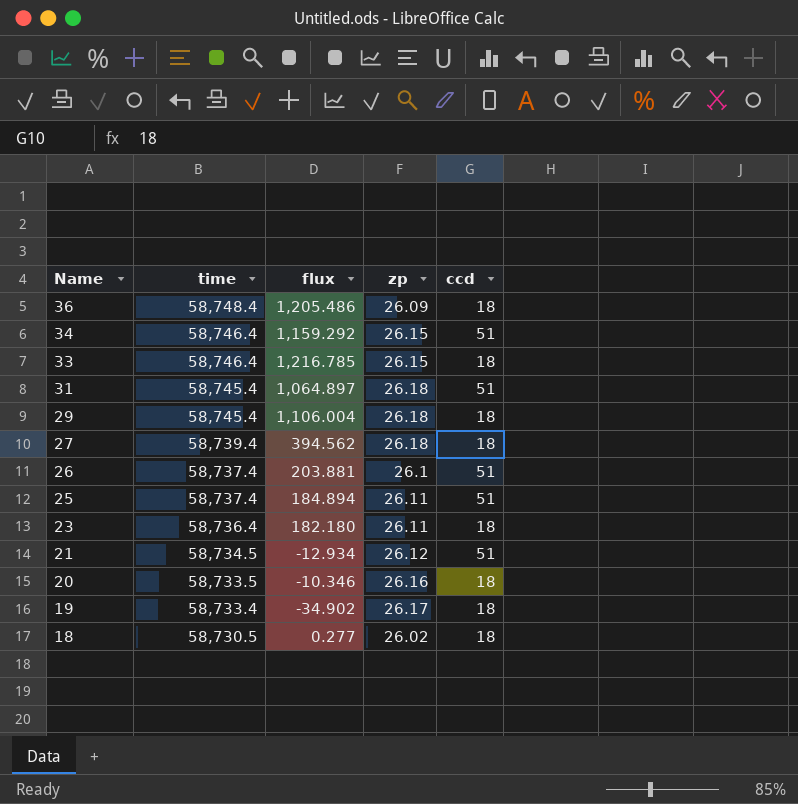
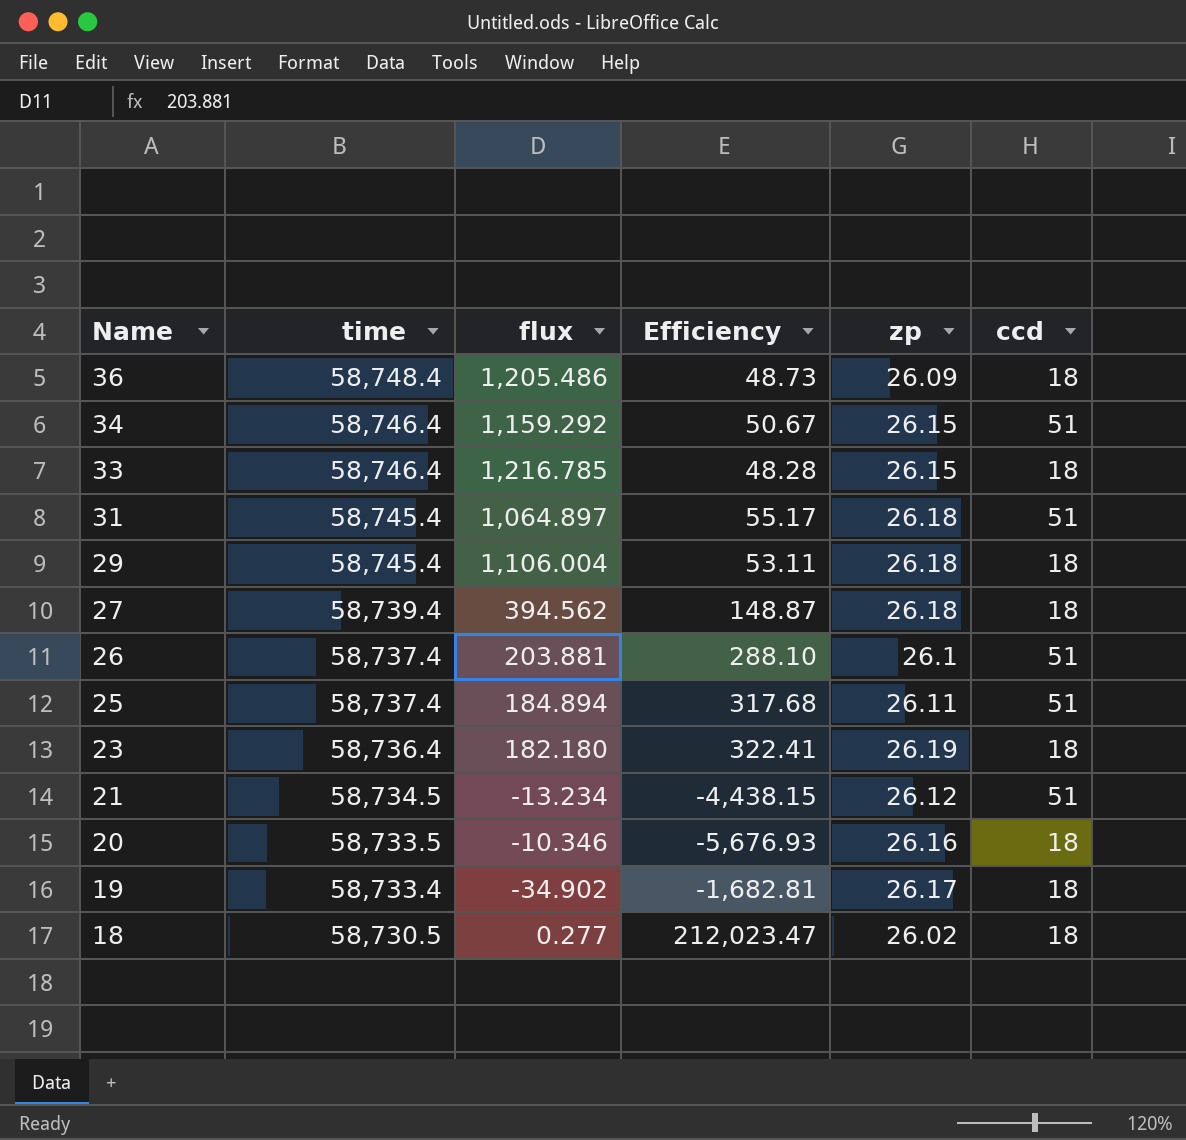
column Efficiency | formula: none -> [time] / [flux]
23 | zp: 26.11 -> 26.19
21 | flux: -12.934 -> -13.234

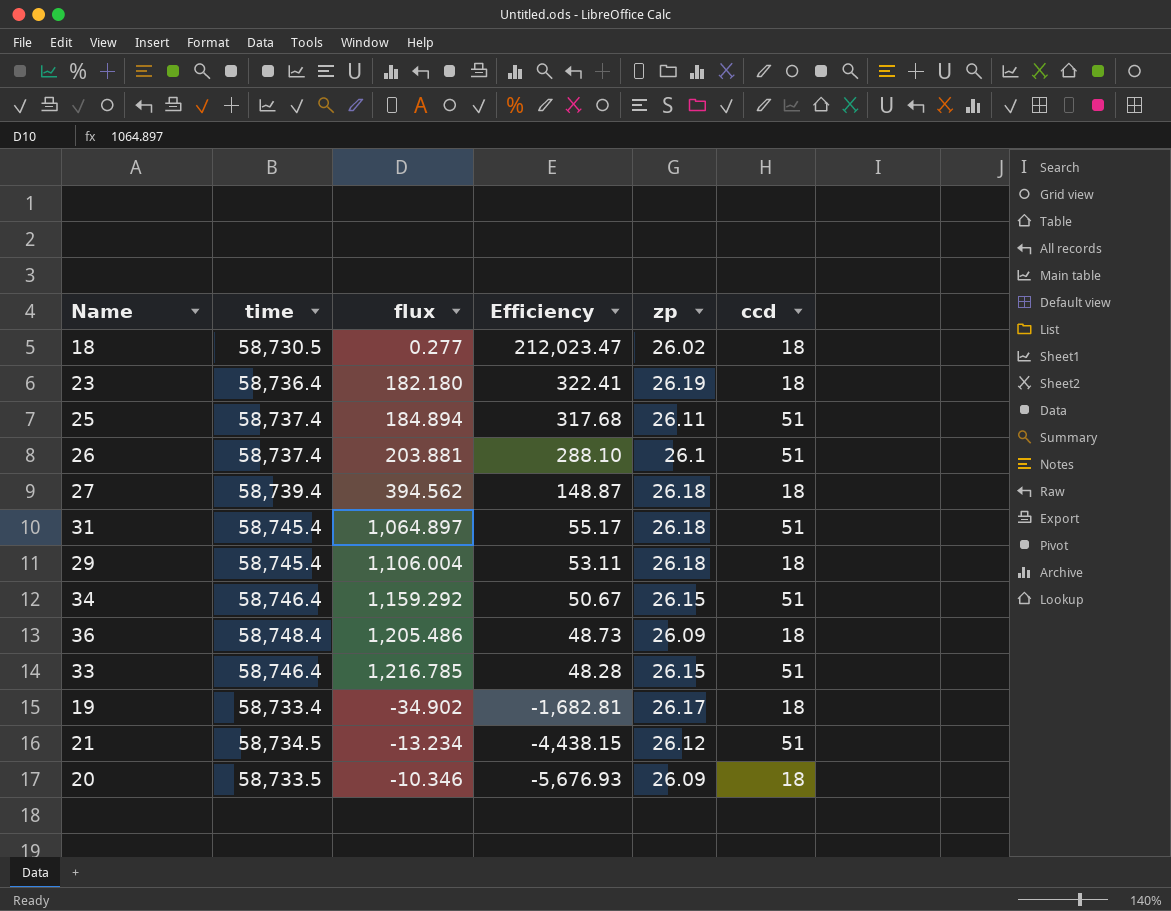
row order: Name descending -> Efficiency descending
33 | ccd: 18 -> 51
20 | zp: 26.16 -> 26.09

